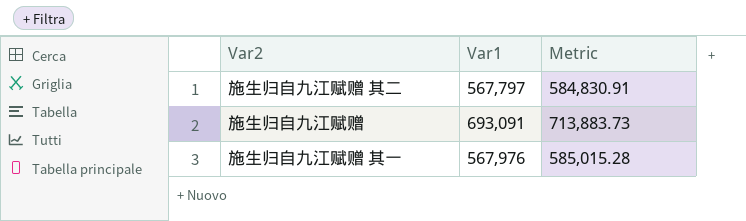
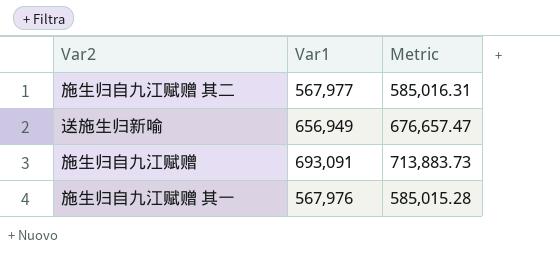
施生归自九江赋赠 其二 | Var1: 567,797 -> 567,977
施生归自九江赋赠 其二 | Metric: 584,830.91 -> 585,016.31
row 送施生归新喻: none -> 656,949 | 676,657.47

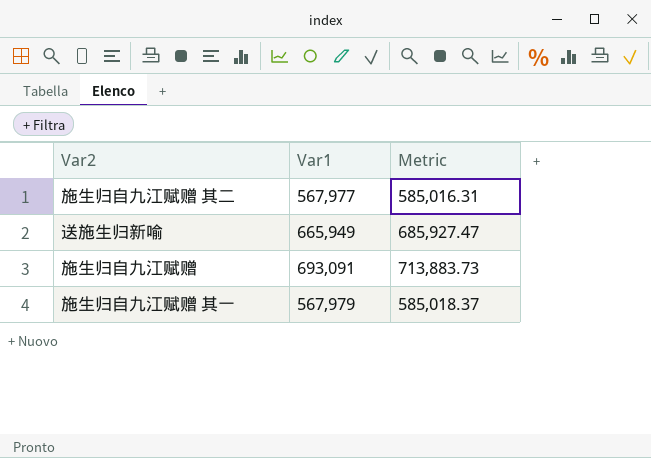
送施生归新喻 | Var1: 656,949 -> 665,949
送施生归新喻 | Metric: 676,657.47 -> 685,927.47
施生归自九江赋赠 其一 | Var1: 567,976 -> 567,979
施生归自九江赋赠 其一 | Metric: 585,015.28 -> 585,018.37

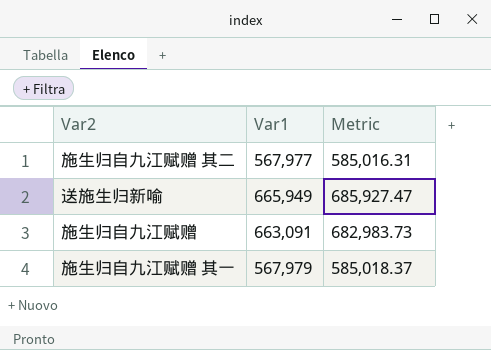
施生归自九江赋赠 | Var1: 693,091 -> 663,091
施生归自九江赋赠 | Metric: 713,883.73 -> 682,983.73

